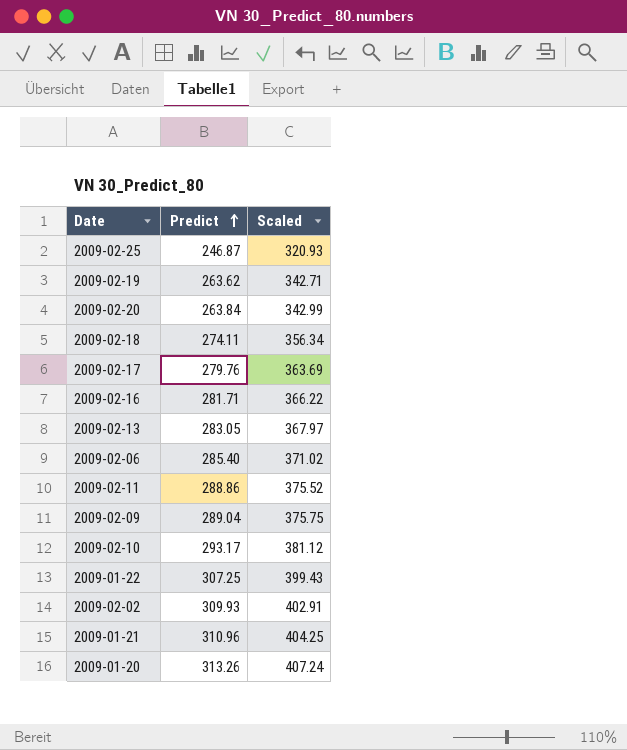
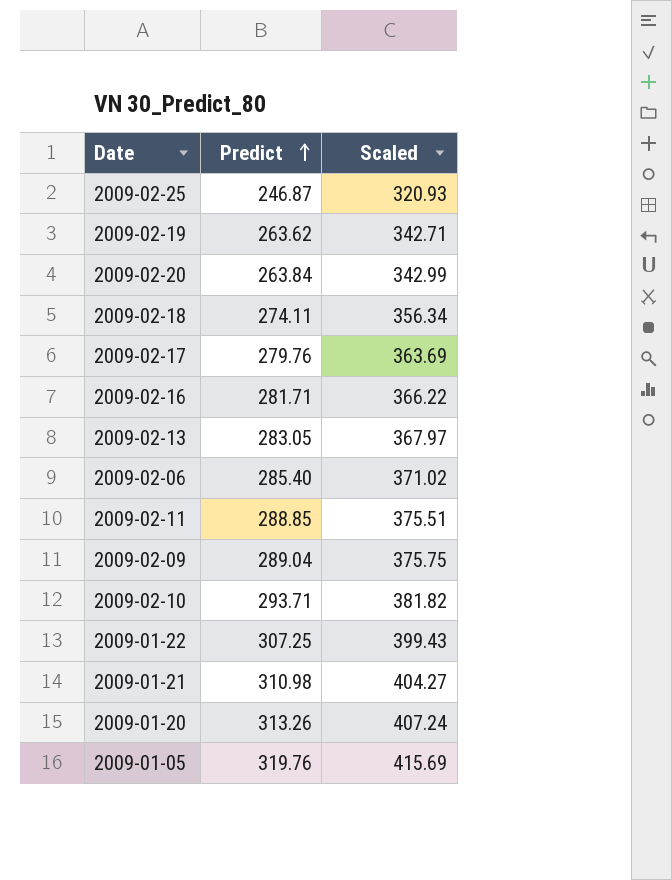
row 2009-02-02: 309.93 | 402.91 -> none
2009-02-11 | Predict: 288.86 -> 288.85
2009-02-11 | Scaled: 375.52 -> 375.51
2009-02-10 | Predict: 293.17 -> 293.71
2009-02-10 | Scaled: 381.12 -> 381.82
2009-01-21 | Predict: 310.96 -> 310.98
2009-01-21 | Scaled: 404.25 -> 404.27
row 2009-01-05: none -> 319.76 | 415.69

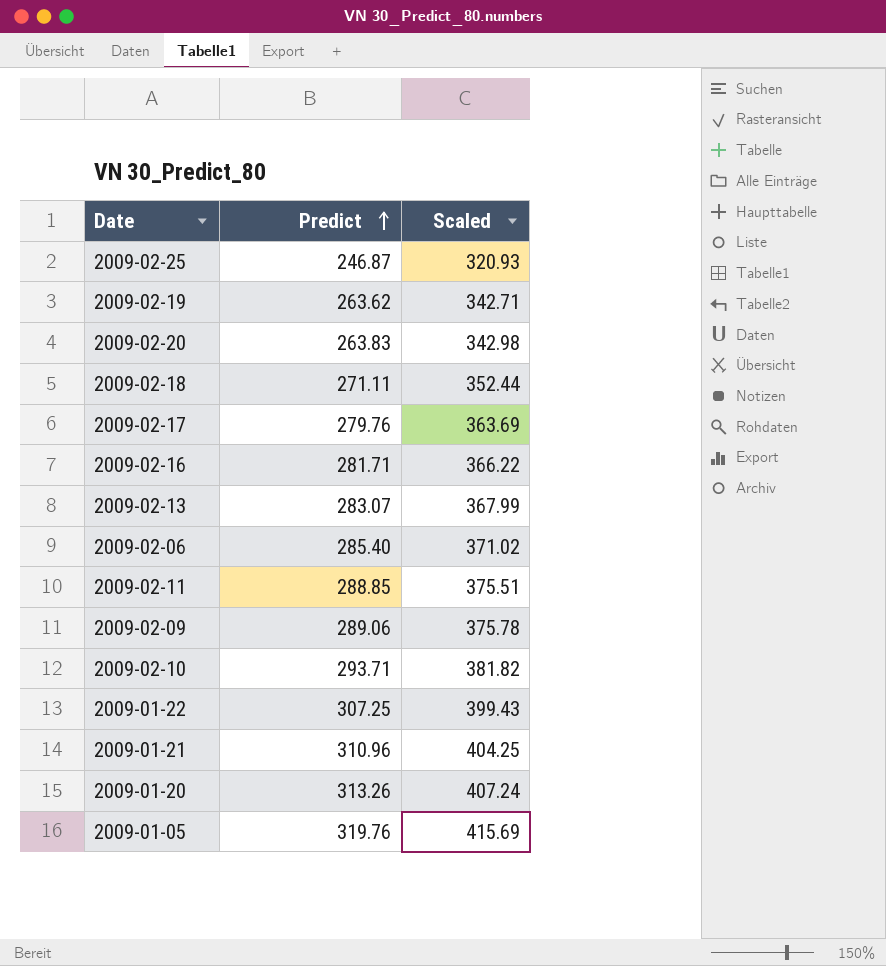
2009-02-20 | Predict: 263.84 -> 263.83
2009-02-20 | Scaled: 342.99 -> 342.98
2009-02-18 | Predict: 274.11 -> 271.11
2009-02-18 | Scaled: 356.34 -> 352.44
2009-02-13 | Predict: 283.05 -> 283.07
2009-02-13 | Scaled: 367.97 -> 367.99
2009-02-09 | Predict: 289.04 -> 289.06
2009-02-09 | Scaled: 375.75 -> 375.78
2009-01-21 | Predict: 310.98 -> 310.96
2009-01-21 | Scaled: 404.27 -> 404.25

